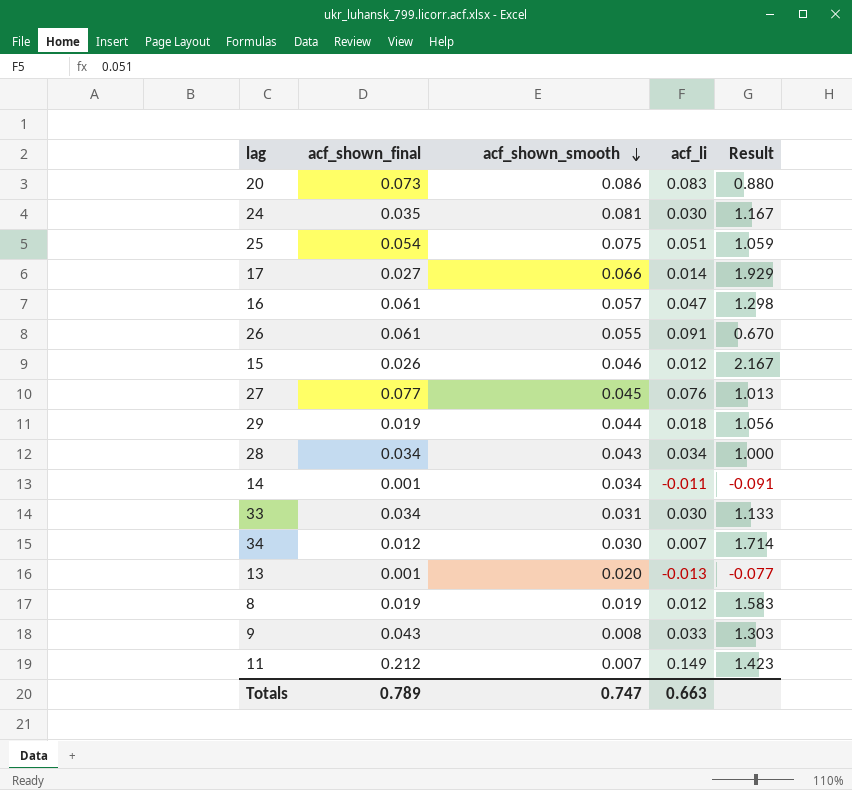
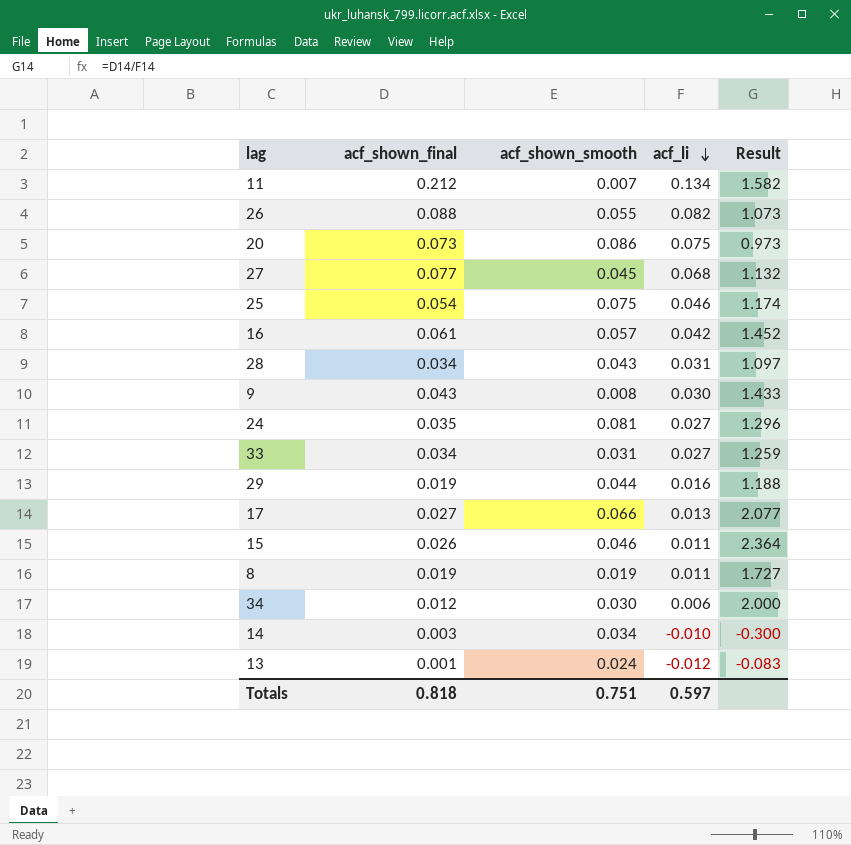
row order: acf_shown_smooth descending -> acf_li descending
11 | acf_li: 0.149 -> 0.134
11 | Result: 1.423 -> 1.582
26 | acf_shown_final: 0.061 -> 0.088
26 | acf_li: 0.091 -> 0.082
26 | Result: 0.670 -> 1.073
20 | acf_li: 0.083 -> 0.075
20 | Result: 0.880 -> 0.973
27 | acf_li: 0.076 -> 0.068
27 | Result: 1.013 -> 1.132
25 | acf_li: 0.051 -> 0.046
25 | Result: 1.059 -> 1.174
16 | acf_li: 0.047 -> 0.042
16 | Result: 1.298 -> 1.452
28 | acf_li: 0.034 -> 0.031
28 | Result: 1.000 -> 1.097
9 | acf_li: 0.033 -> 0.030
9 | Result: 1.303 -> 1.433
24 | acf_li: 0.030 -> 0.027
24 | Result: 1.167 -> 1.296
33 | acf_li: 0.030 -> 0.027
33 | Result: 1.133 -> 1.259
29 | acf_li: 0.018 -> 0.016
29 | Result: 1.056 -> 1.188
17 | acf_li: 0.014 -> 0.013
17 | Result: 1.929 -> 2.077
15 | acf_li: 0.012 -> 0.011
15 | Result: 2.167 -> 2.364
8 | acf_li: 0.012 -> 0.011
8 | Result: 1.583 -> 1.727
34 | acf_li: 0.007 -> 0.006
34 | Result: 1.714 -> 2.000
14 | acf_shown_final: 0.001 -> 0.003
14 | acf_li: -0.011 -> -0.010
14 | Result: -0.091 -> -0.300
13 | acf_shown_smooth: 0.020 -> 0.024
13 | acf_li: -0.013 -> -0.012
13 | Result: -0.077 -> -0.083
Totals | acf_shown_final: 0.789 -> 0.818
Totals | acf_shown_smooth: 0.747 -> 0.751
Totals | acf_li: 0.663 -> 0.597

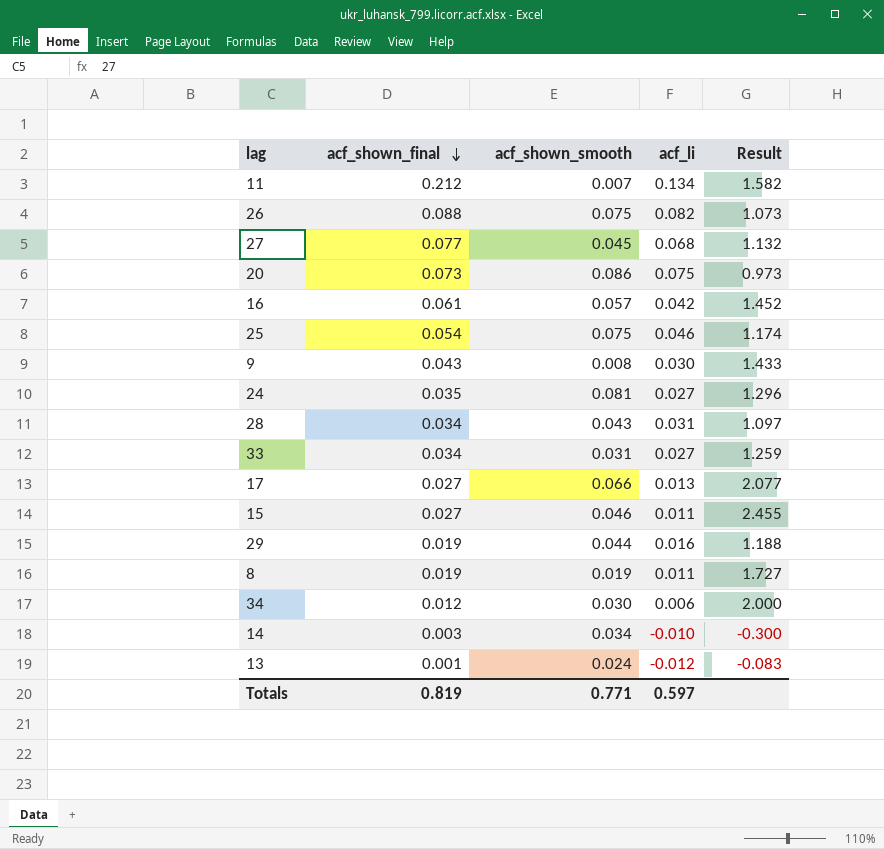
row order: acf_li descending -> acf_shown_final descending
26 | acf_shown_smooth: 0.055 -> 0.075
15 | acf_shown_final: 0.026 -> 0.027
15 | Result: 2.364 -> 2.455
Totals | acf_shown_final: 0.818 -> 0.819
Totals | acf_shown_smooth: 0.751 -> 0.771

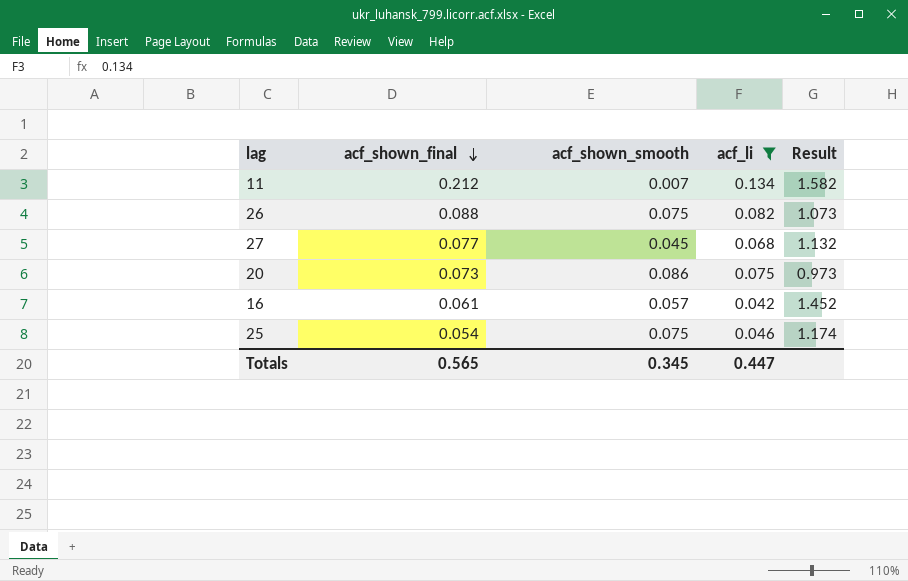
filter: none -> acf_li >= 0.042
Totals | acf_shown_final: 0.819 -> 0.565
Totals | acf_shown_smooth: 0.771 -> 0.345
Totals | acf_li: 0.597 -> 0.447

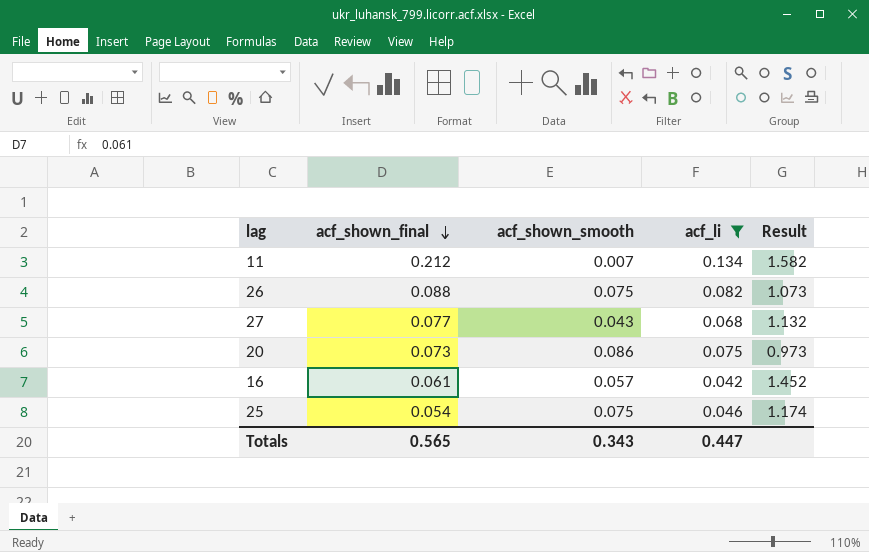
27 | acf_shown_smooth: 0.045 -> 0.043
Totals | acf_shown_smooth: 0.345 -> 0.343

